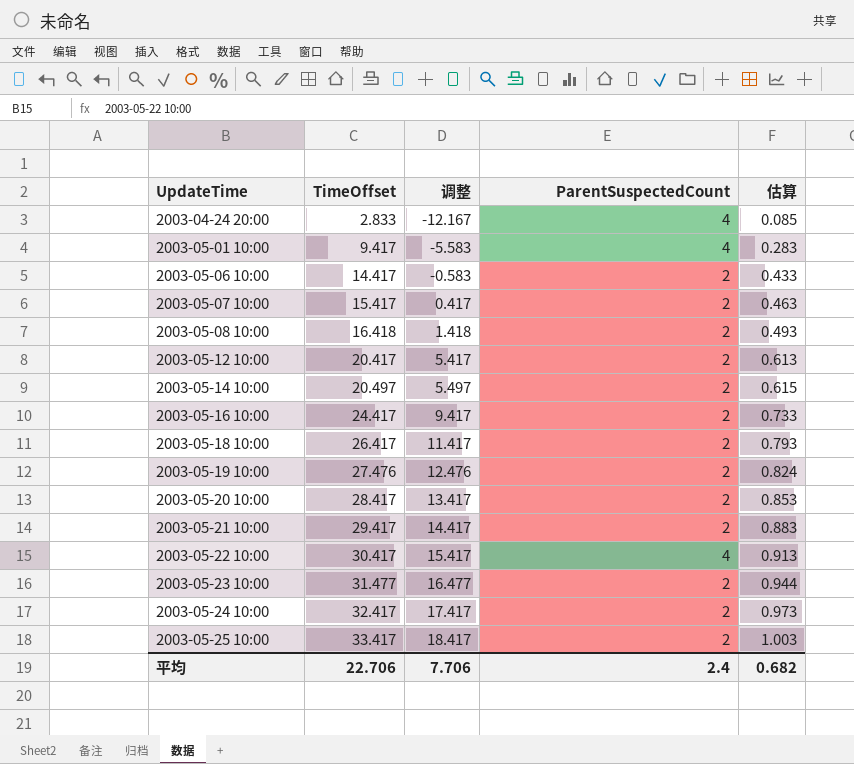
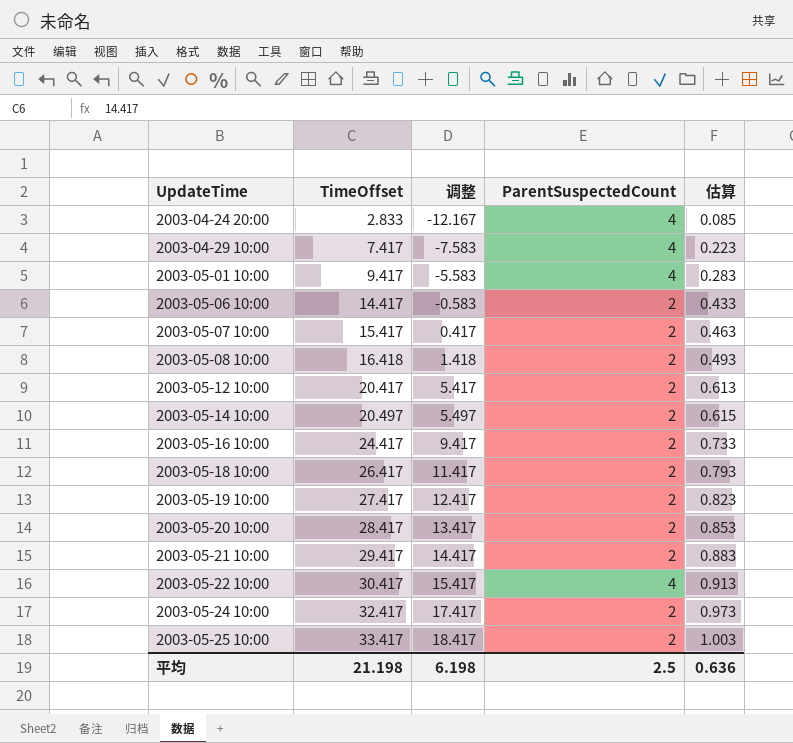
row 2003-05-23 10:00: 31.477 | 16.477 | 2 | 0.944 -> none
row 2003-04-29 10:00: none -> 7.417 | -7.583 | 4 | 0.223
2003-05-19 10:00 | TimeOffset: 27.476 -> 27.417
2003-05-19 10:00 | 调整: 12.476 -> 12.417
2003-05-19 10:00 | 估算: 0.824 -> 0.823
平均 | TimeOffset: 22.706 -> 21.198
平均 | 调整: 7.706 -> 6.198
平均 | ParentSuspectedCount: 2.4 -> 2.5
平均 | 估算: 0.682 -> 0.636

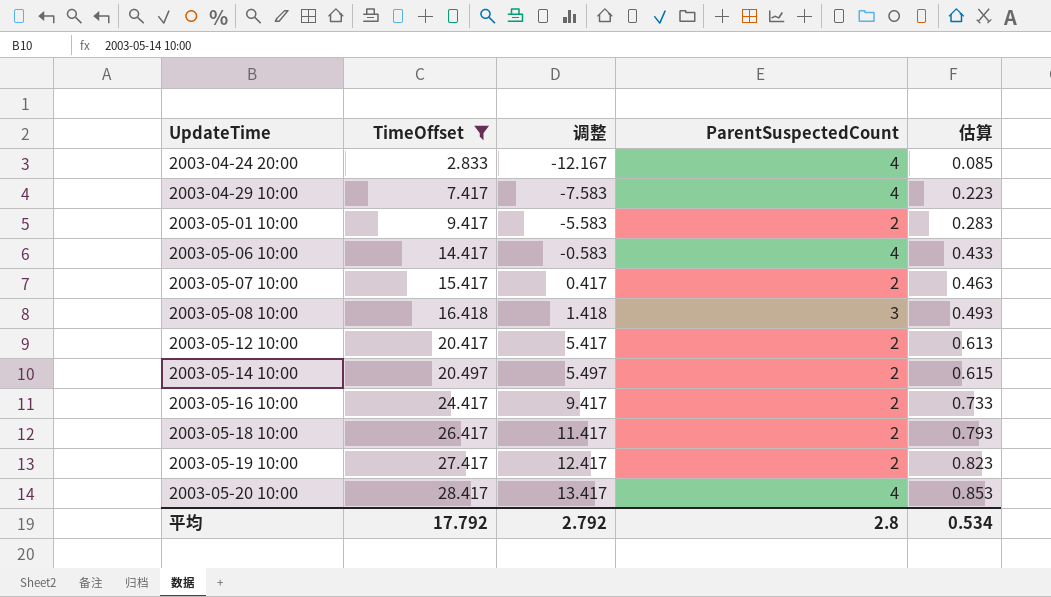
filter: none -> TimeOffset <= 28.417
2003-05-01 10:00 | ParentSuspectedCount: 4 -> 2
2003-05-06 10:00 | ParentSuspectedCount: 2 -> 4
2003-05-08 10:00 | ParentSuspectedCount: 2 -> 3
2003-05-20 10:00 | ParentSuspectedCount: 2 -> 4
平均 | TimeOffset: 21.198 -> 17.792
平均 | 调整: 6.198 -> 2.792
平均 | ParentSuspectedCount: 2.5 -> 2.8
平均 | 估算: 0.636 -> 0.534

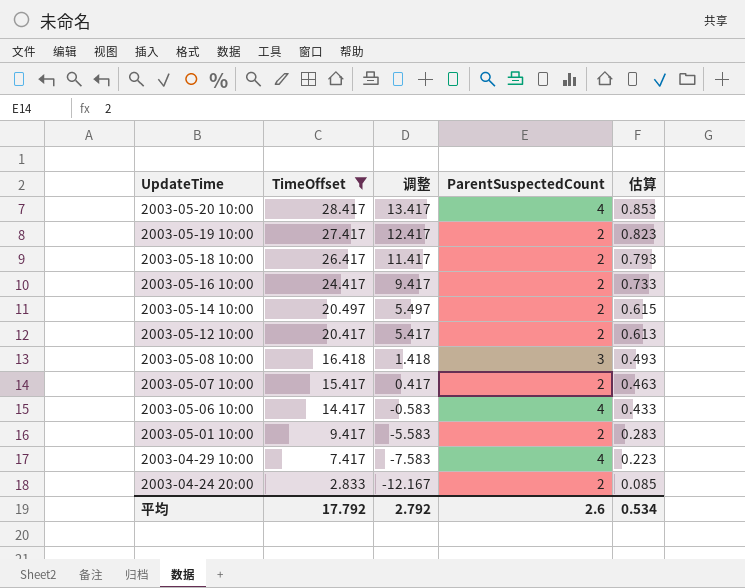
row order: UpdateTime ascending -> UpdateTime descending
2003-04-24 20:00 | ParentSuspectedCount: 4 -> 2
平均 | ParentSuspectedCount: 2.8 -> 2.6

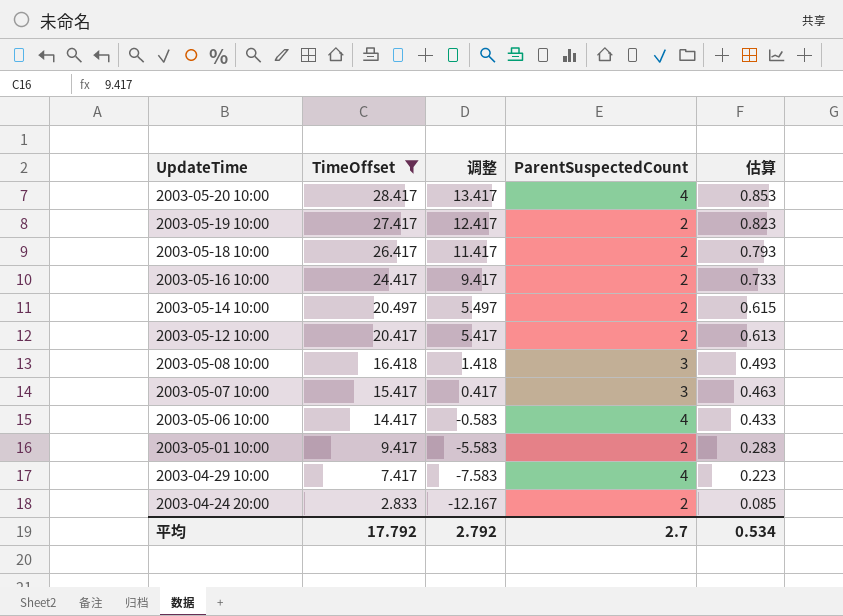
2003-05-07 10:00 | ParentSuspectedCount: 2 -> 3
平均 | ParentSuspectedCount: 2.6 -> 2.7

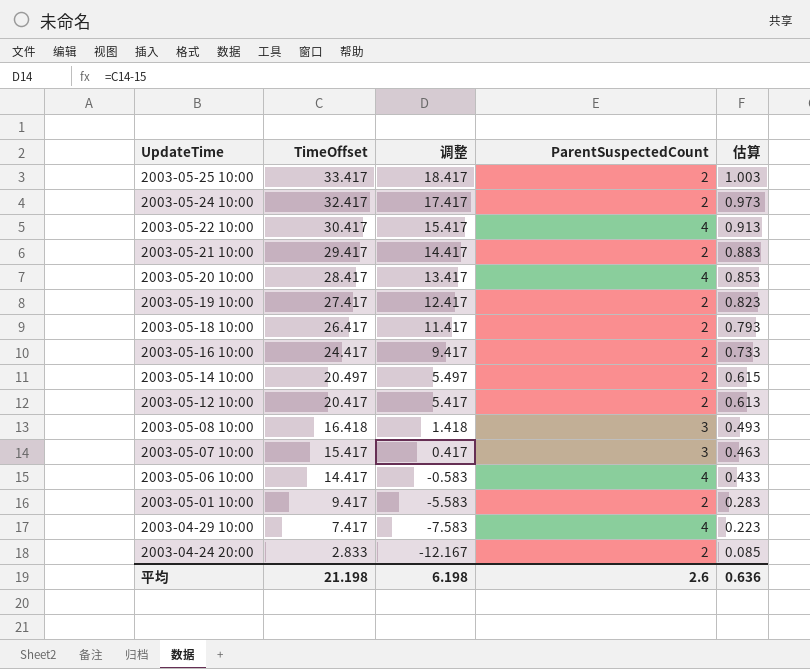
filter: TimeOffset <= 28.417 -> none
平均 | TimeOffset: 17.792 -> 21.198
平均 | 调整: 2.792 -> 6.198
平均 | ParentSuspectedCount: 2.7 -> 2.6
平均 | 估算: 0.534 -> 0.636

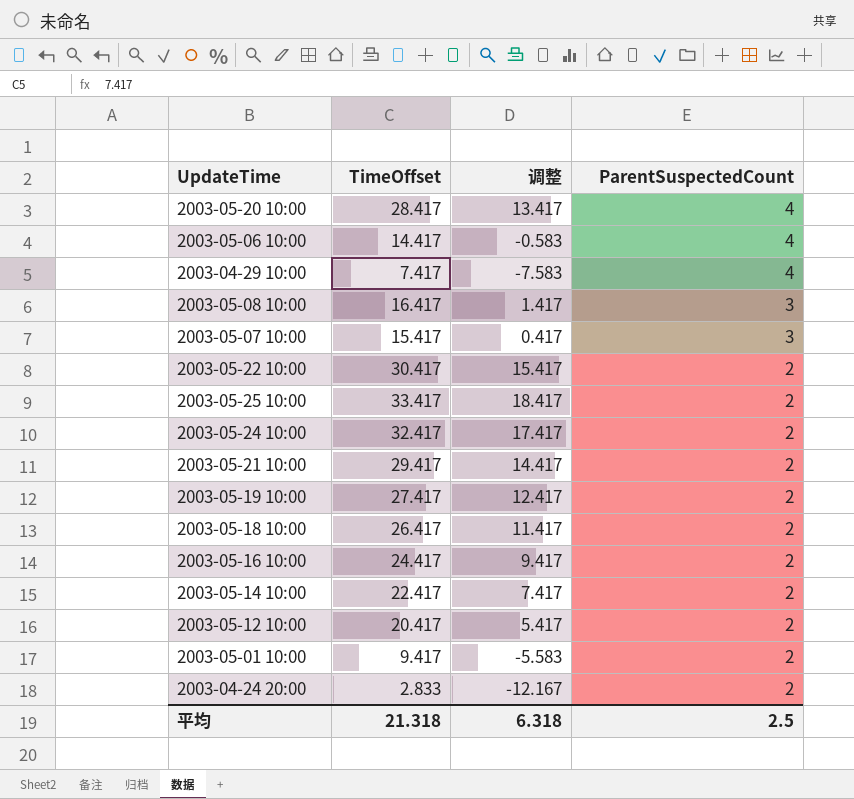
row order: UpdateTime descending -> ParentSuspectedCount descending
column 估算 | formula: [TimeOffset] * 0.03 -> none
2003-05-08 10:00 | TimeOffset: 16.418 -> 16.417
2003-05-08 10:00 | 调整: 1.418 -> 1.417
2003-05-22 10:00 | ParentSuspectedCount: 4 -> 2
2003-05-14 10:00 | TimeOffset: 20.497 -> 22.417
2003-05-14 10:00 | 调整: 5.497 -> 7.417
平均 | TimeOffset: 21.198 -> 21.318
平均 | 调整: 6.198 -> 6.318
平均 | ParentSuspectedCount: 2.6 -> 2.5

